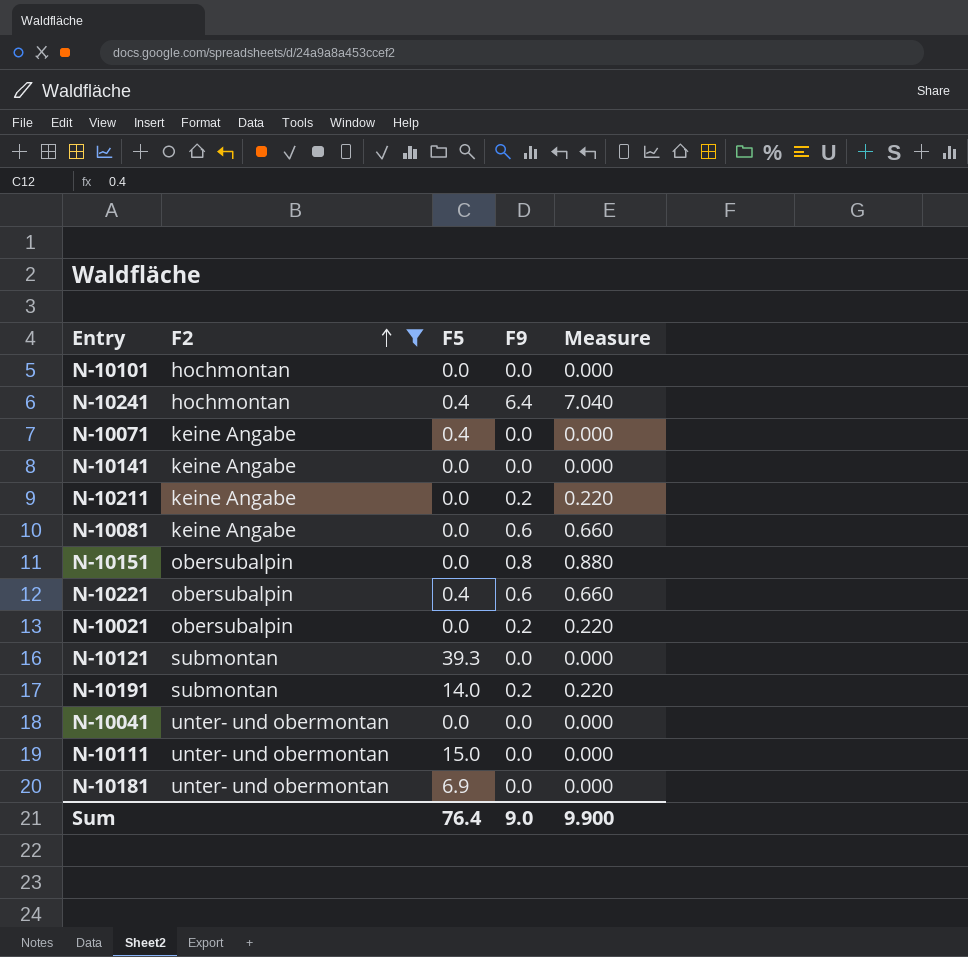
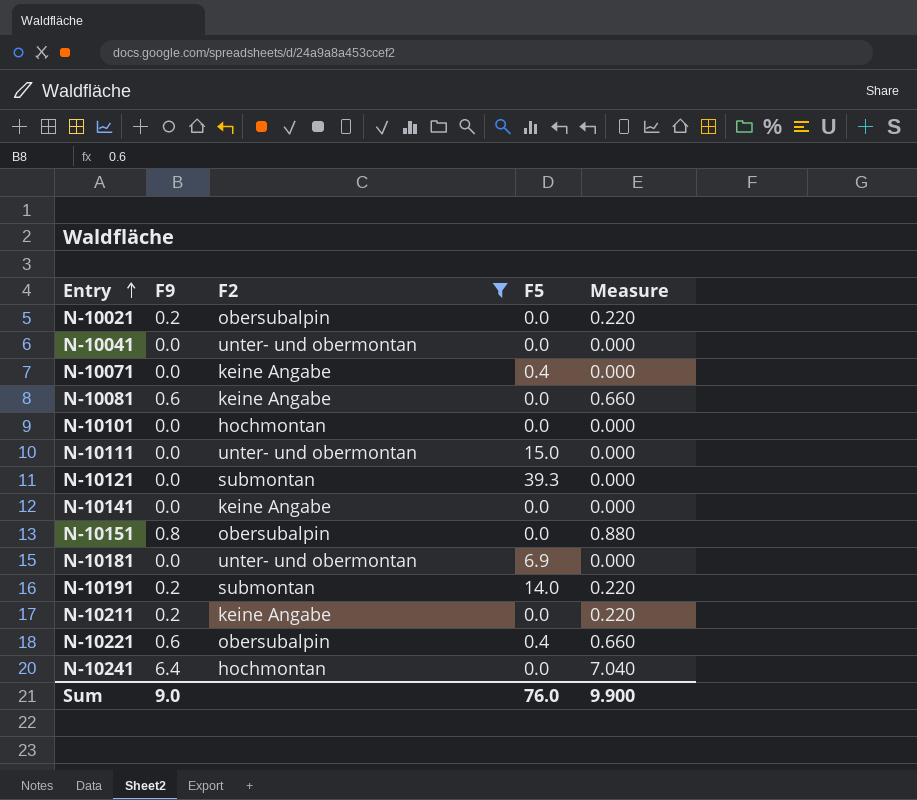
row order: F2 ascending -> Entry ascending
column F9 | position: 4 -> 2
N-10241 | F5: 0.4 -> 0.0
Sum | F5: 76.4 -> 76.0

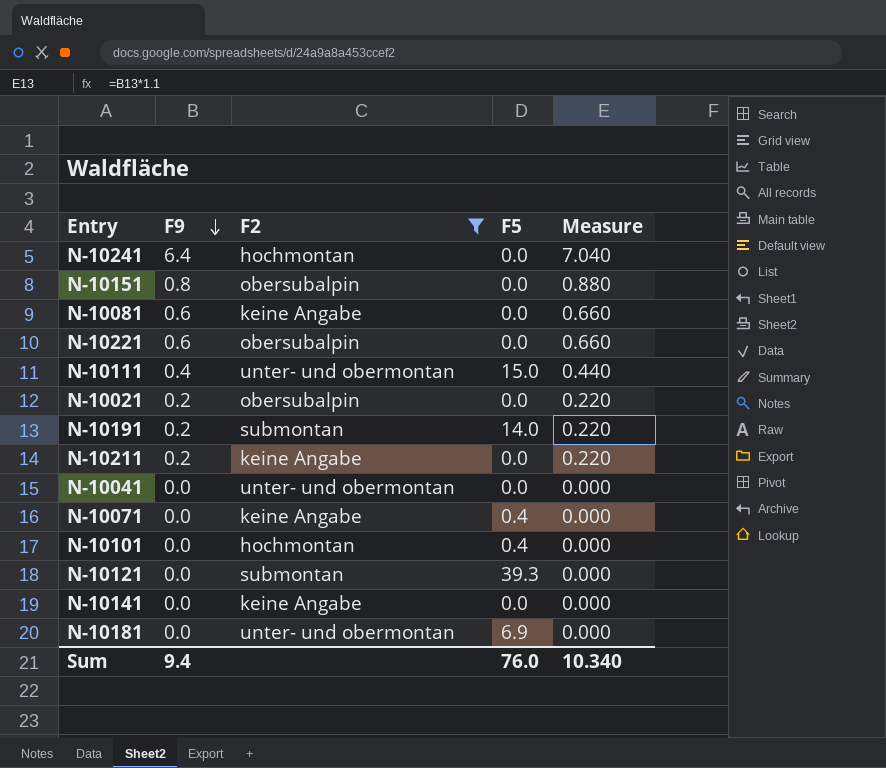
row order: Entry ascending -> F9 descending
N-10221 | F5: 0.4 -> 0.0
N-10111 | F9: 0.0 -> 0.4
N-10111 | Measure: 0.000 -> 0.440
N-10101 | F5: 0.0 -> 0.4
Sum | F9: 9.0 -> 9.4
Sum | Measure: 9.900 -> 10.340

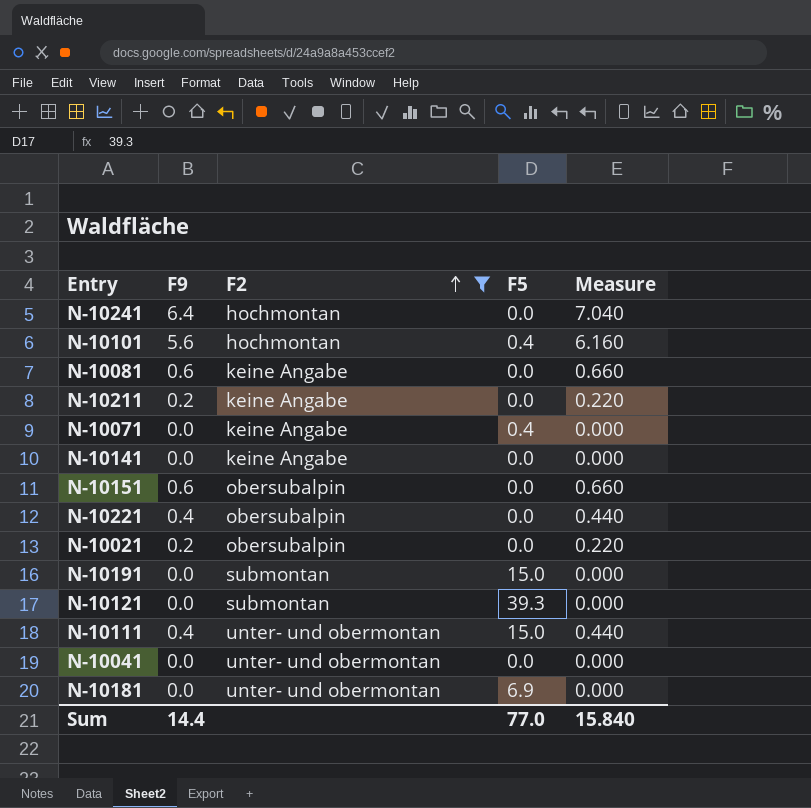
row order: F9 descending -> F2 ascending
N-10101 | F9: 0.0 -> 5.6
N-10101 | Measure: 0.000 -> 6.160
N-10151 | F9: 0.8 -> 0.6
N-10151 | Measure: 0.880 -> 0.660
N-10221 | F9: 0.6 -> 0.4
N-10221 | Measure: 0.660 -> 0.440
N-10191 | F9: 0.2 -> 0.0
N-10191 | F5: 14.0 -> 15.0
N-10191 | Measure: 0.220 -> 0.000
Sum | F9: 9.4 -> 14.4
Sum | F5: 76.0 -> 77.0
Sum | Measure: 10.340 -> 15.840

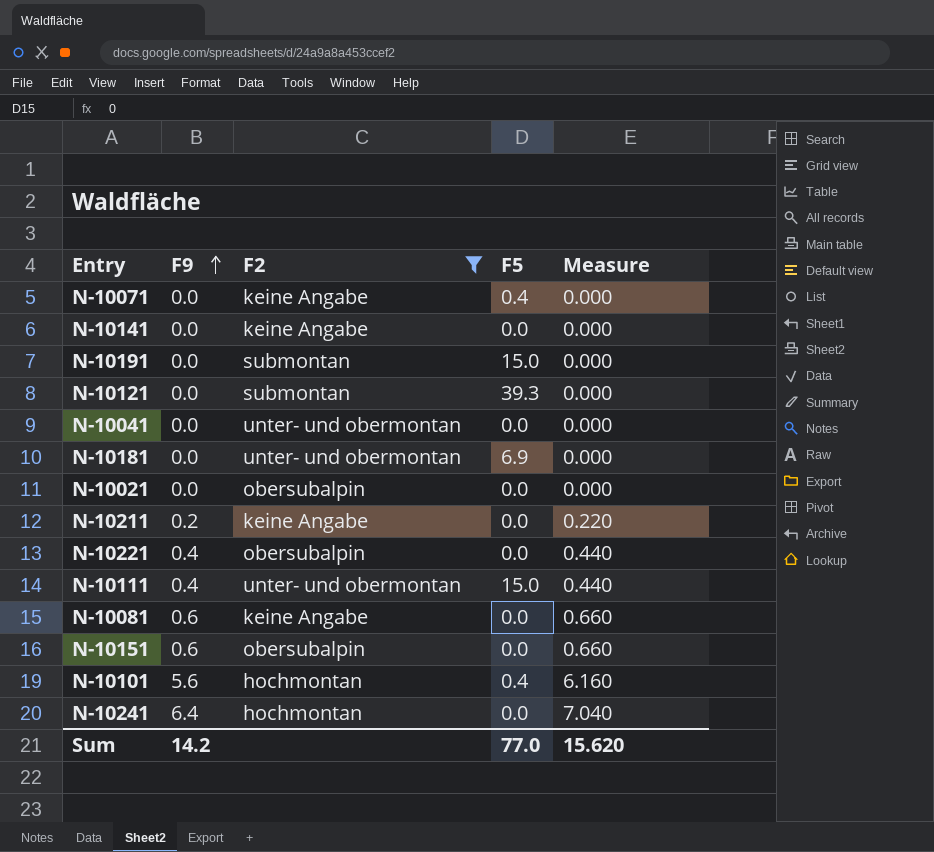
row order: F2 ascending -> F9 ascending
N-10021 | F9: 0.2 -> 0.0
N-10021 | Measure: 0.220 -> 0.000
Sum | F9: 14.4 -> 14.2
Sum | Measure: 15.840 -> 15.620

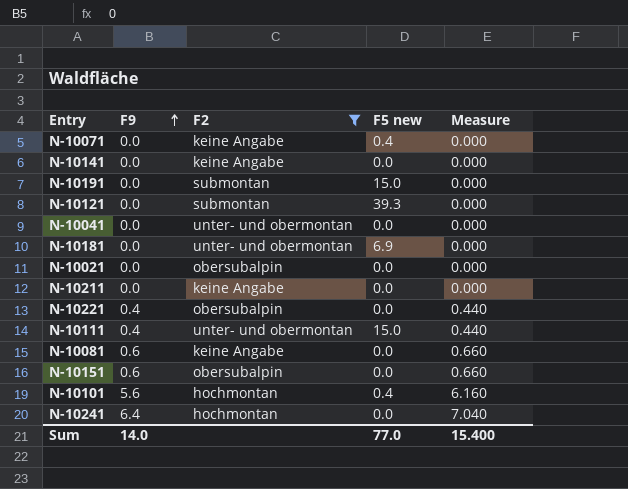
column name: F5 -> F5 new
N-10211 | F9: 0.2 -> 0.0
N-10211 | Measure: 0.220 -> 0.000
Sum | F9: 14.2 -> 14.0
Sum | Measure: 15.620 -> 15.400

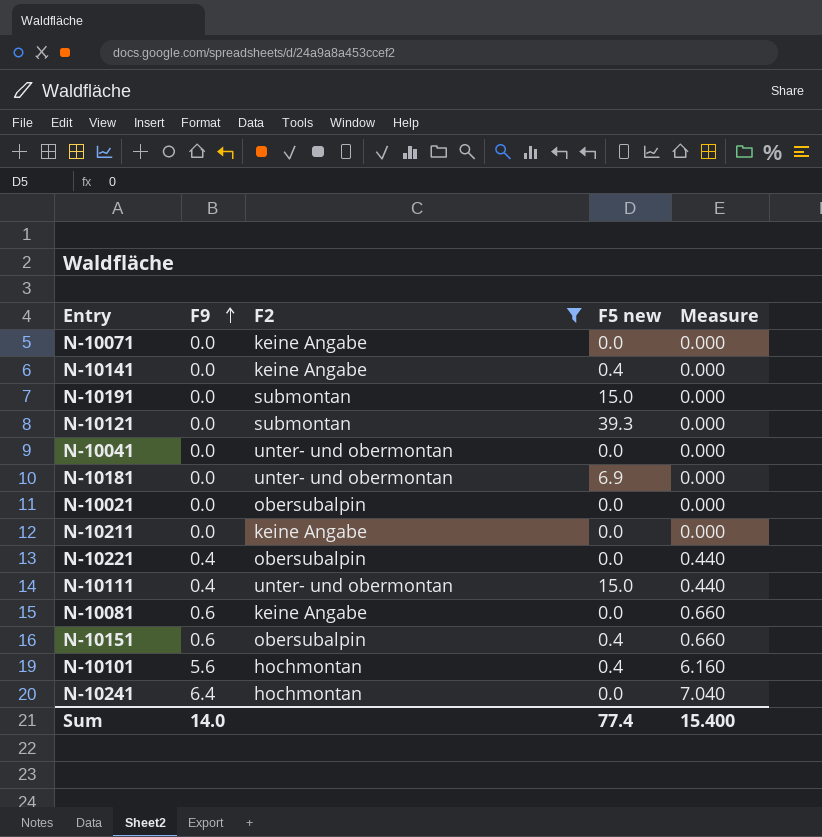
N-10071 | F5 new: 0.4 -> 0.0
N-10141 | F5 new: 0.0 -> 0.4
N-10151 | F5 new: 0.0 -> 0.4
Sum | F5 new: 77.0 -> 77.4

